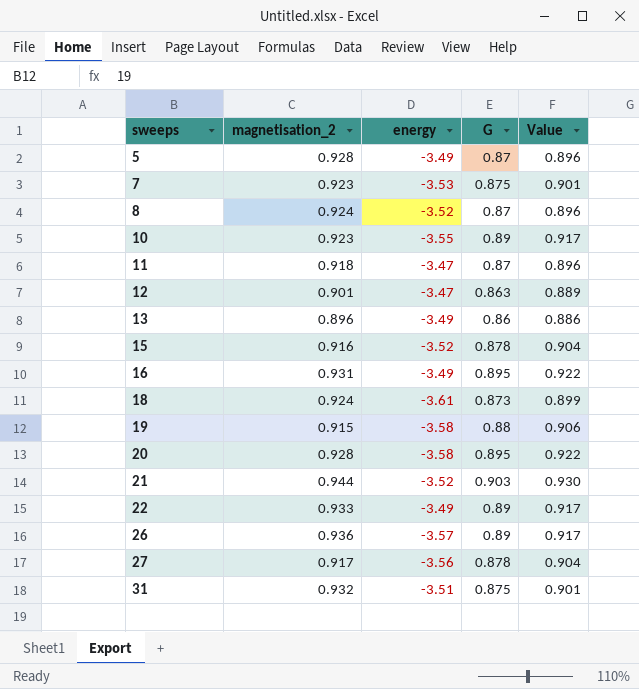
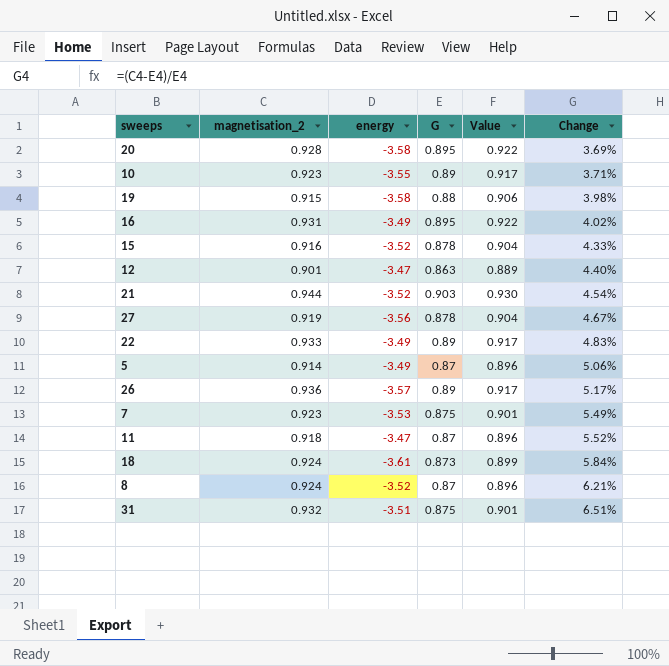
row order: sweeps ascending -> Change ascending
column Change | formula: none -> ([magnetisation_2] - [G]) / [G]
row 13: 0.896 | -3.49 | 0.86 | 0.886 -> none
27 | magnetisation_2: 0.917 -> 0.919
5 | magnetisation_2: 0.928 -> 0.914

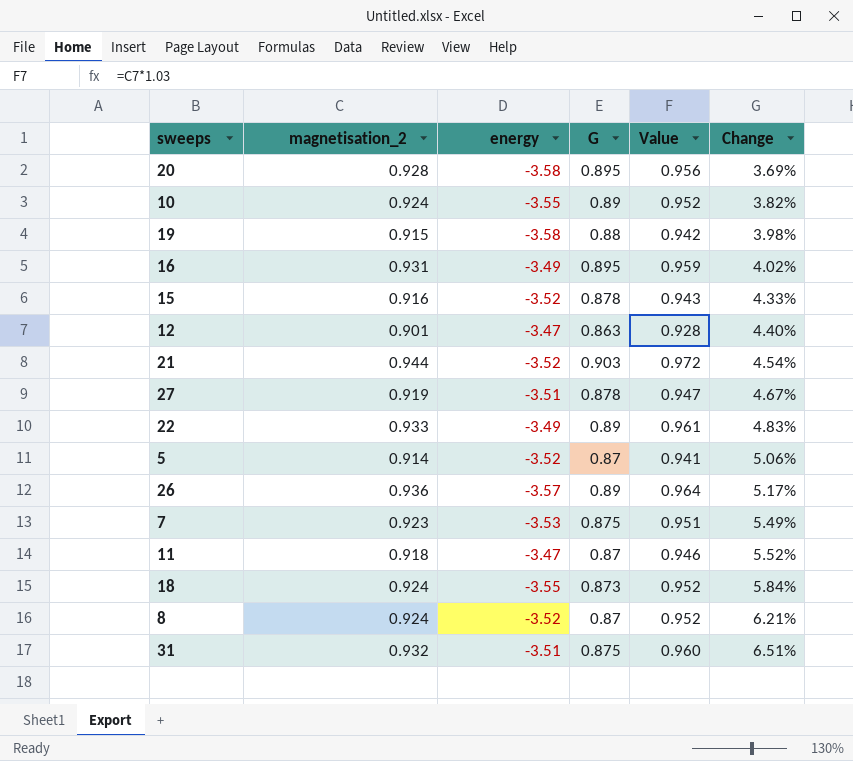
column Value | formula: [G] * 1.03 -> [magnetisation_2] * 1.03
10 | magnetisation_2: 0.923 -> 0.924
10 | Change: 3.71% -> 3.82%
27 | energy: -3.56 -> -3.51
5 | energy: -3.49 -> -3.52
18 | energy: -3.61 -> -3.55

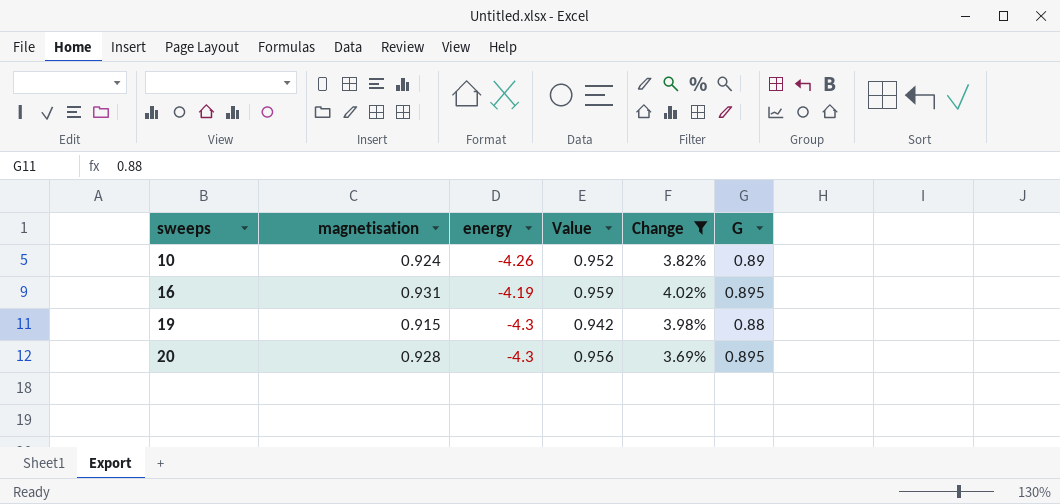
filter: none -> Change <= 4.02%
row order: Change ascending -> sweeps ascending
column name: magnetisation_2 -> magnetisation
column G | position: 4 -> 6
10 | energy: -3.55 -> -4.26
16 | energy: -3.49 -> -4.19
19 | energy: -3.58 -> -4.3
20 | energy: -3.58 -> -4.3

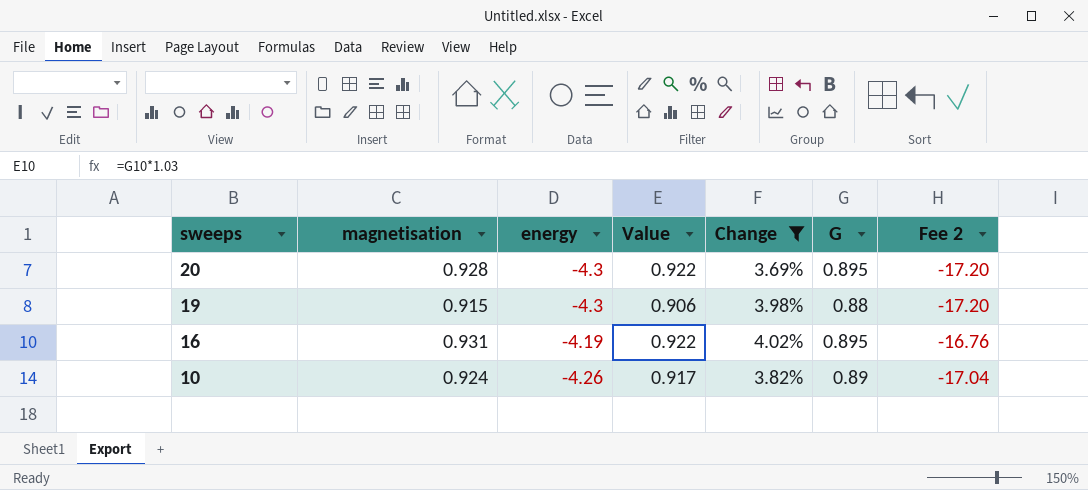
row order: sweeps ascending -> sweeps descending
column Value | formula: [magnetisation] * 1.03 -> [G] * 1.03
column Fee 2 | formula: none -> [energy] * 4

